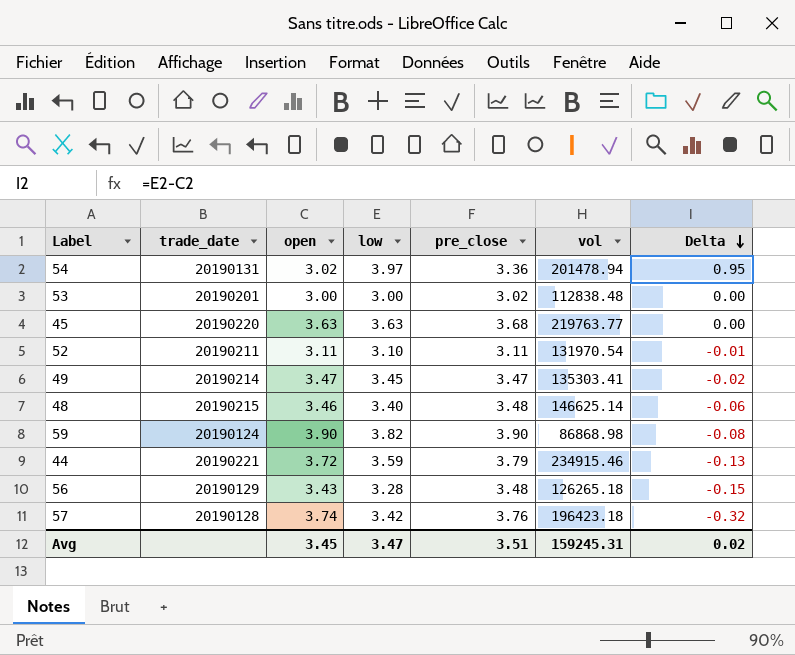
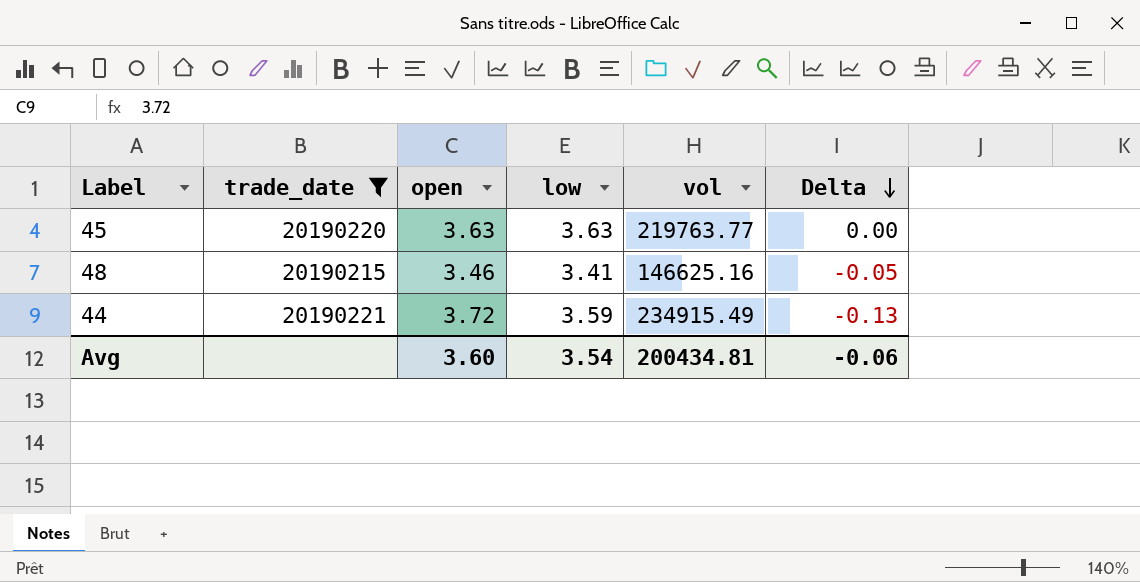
filter: none -> trade_date >= 20190215
column pre_close | position: 5 -> none
48 | low: 3.40 -> 3.41
48 | vol: 146625.14 -> 146625.16
48 | Delta: -0.06 -> -0.05
44 | vol: 234915.46 -> 234915.49
Avg | open: 3.45 -> 3.60
Avg | low: 3.47 -> 3.54
Avg | vol: 159245.31 -> 200434.81
Avg | Delta: 0.02 -> -0.06

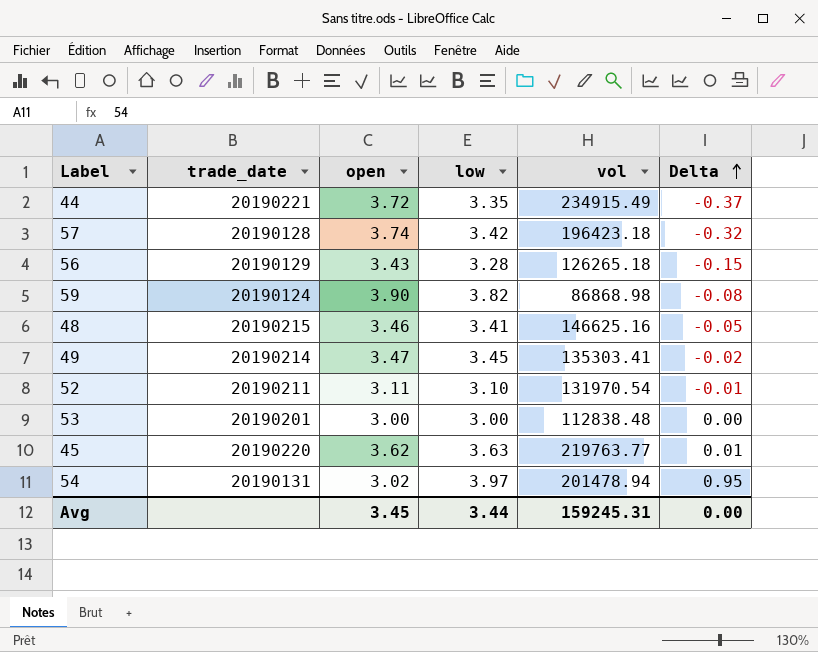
filter: trade_date >= 20190215 -> none
row order: Delta descending -> Delta ascending
44 | low: 3.59 -> 3.35
44 | Delta: -0.13 -> -0.37
45 | open: 3.63 -> 3.62
45 | Delta: 0.00 -> 0.01
Avg | open: 3.60 -> 3.45
Avg | low: 3.54 -> 3.44
Avg | vol: 200434.81 -> 159245.31
Avg | Delta: -0.06 -> 0.00

